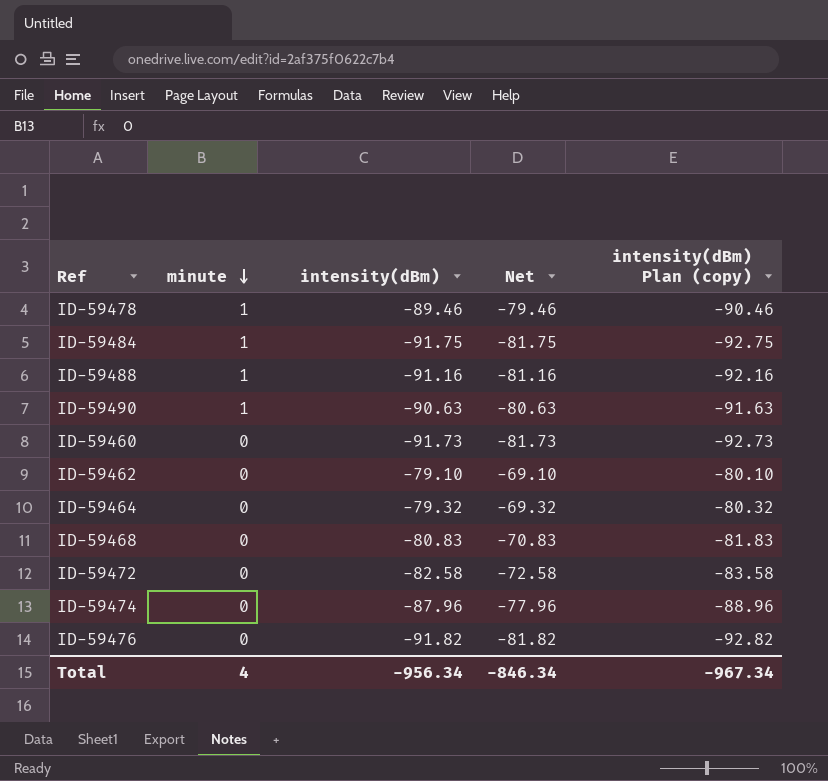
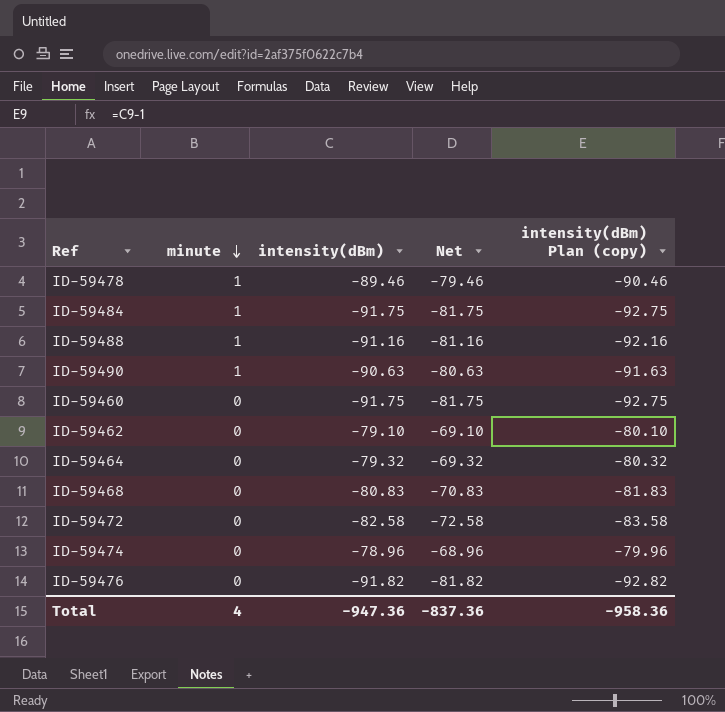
ID-59460 | intensity(dBm): -91.73 -> -91.75
ID-59460 | Net: -81.73 -> -81.75
ID-59460 | intensity(dBm) Plan (copy): -92.73 -> -92.75
ID-59474 | intensity(dBm): -87.96 -> -78.96
ID-59474 | Net: -77.96 -> -68.96
ID-59474 | intensity(dBm) Plan (copy): -88.96 -> -79.96
Total | intensity(dBm): -956.34 -> -947.36
Total | Net: -846.34 -> -837.36
Total | intensity(dBm) Plan (copy): -967.34 -> -958.36

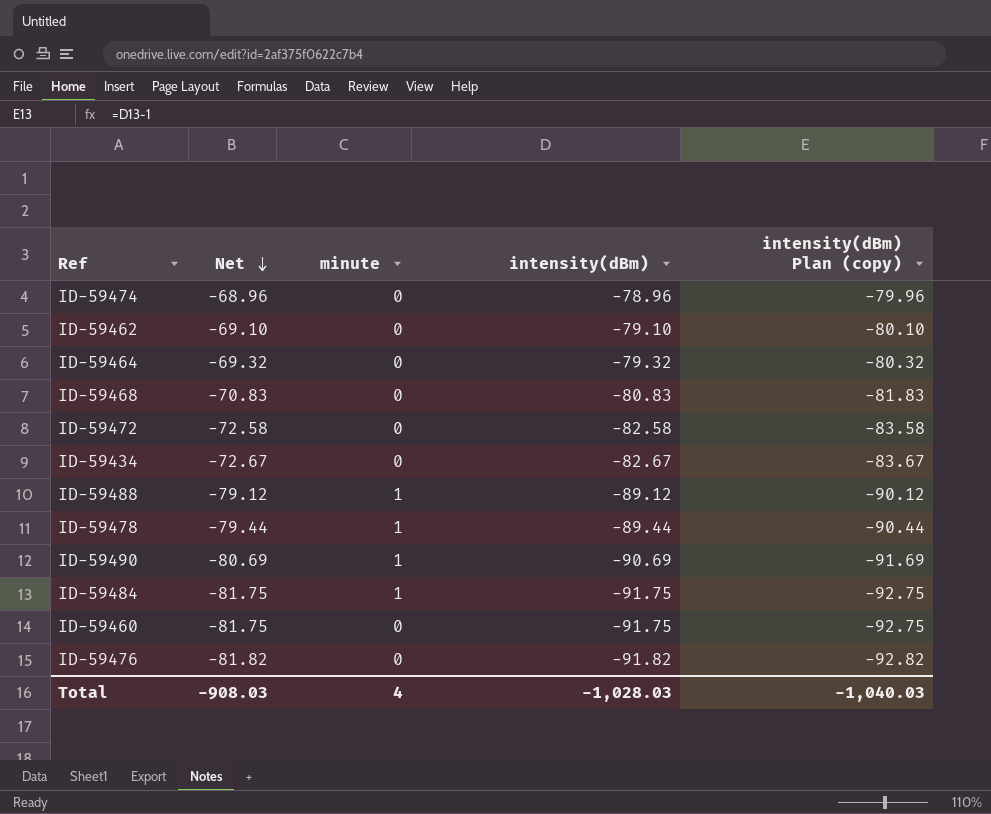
row order: minute descending -> Net descending
column Net | position: 4 -> 2
row ID-59434: none -> -72.67 | 0 | -82.67 | -83.67
ID-59488 | Net: -81.16 -> -79.12
ID-59488 | intensity(dBm): -91.16 -> -89.12
ID-59488 | intensity(dBm) Plan (copy): -92.16 -> -90.12
ID-59478 | Net: -79.46 -> -79.44
ID-59478 | intensity(dBm): -89.46 -> -89.44
ID-59478 | intensity(dBm) Plan (copy): -90.46 -> -90.44
ID-59490 | Net: -80.63 -> -80.69
ID-59490 | intensity(dBm): -90.63 -> -90.69
ID-59490 | intensity(dBm) Plan (copy): -91.63 -> -91.69
Total | Net: -837.36 -> -908.03
Total | intensity(dBm): -947.36 -> -1,028.03
Total | intensity(dBm) Plan (copy): -958.36 -> -1,040.03

